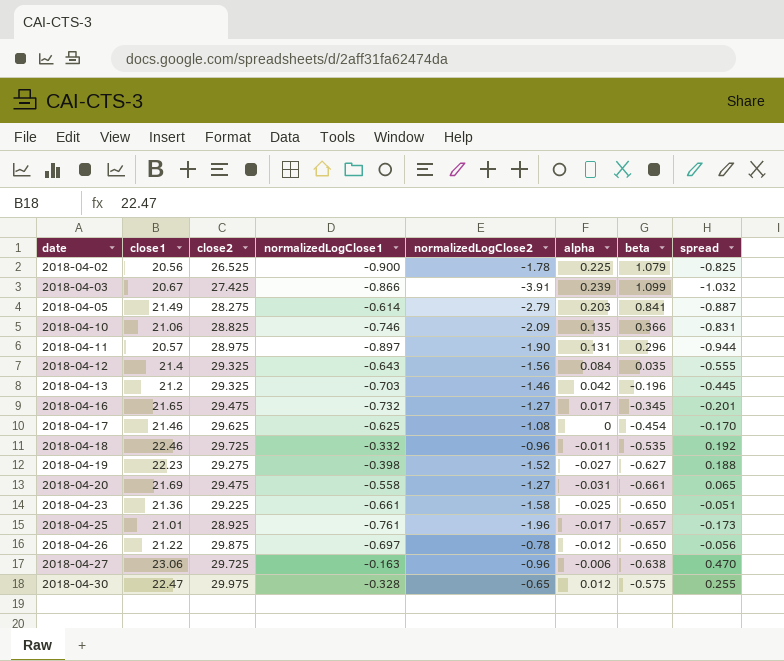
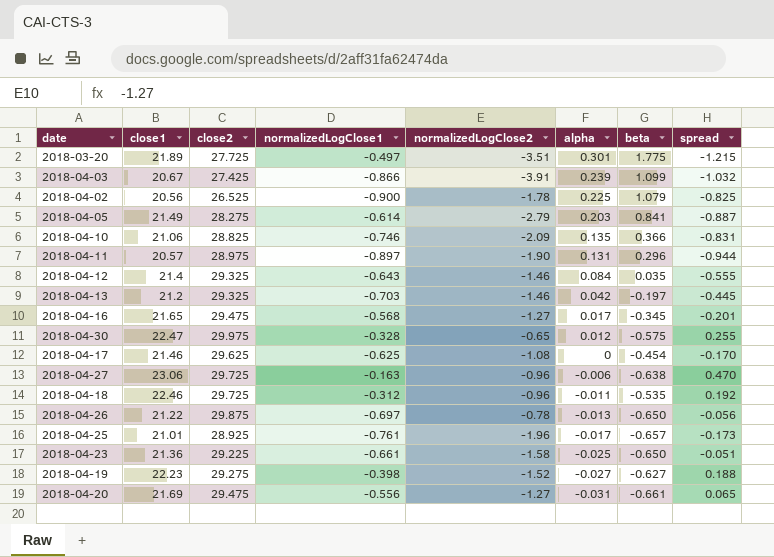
row order: date ascending -> alpha descending
row 2018-03-20: none -> 21.89 | 27.725 | -0.497 | -3.51 | 0.301 | 1.775 | -1.215
2018-04-12 | normalizedLogClose2: -1.56 -> -1.46
2018-04-13 | beta: -0.196 -> -0.197
2018-04-16 | normalizedLogClose1: -0.732 -> -0.568
2018-04-18 | normalizedLogClose1: -0.332 -> -0.312
2018-04-26 | alpha: -0.012 -> -0.013
2018-04-20 | normalizedLogClose1: -0.558 -> -0.556

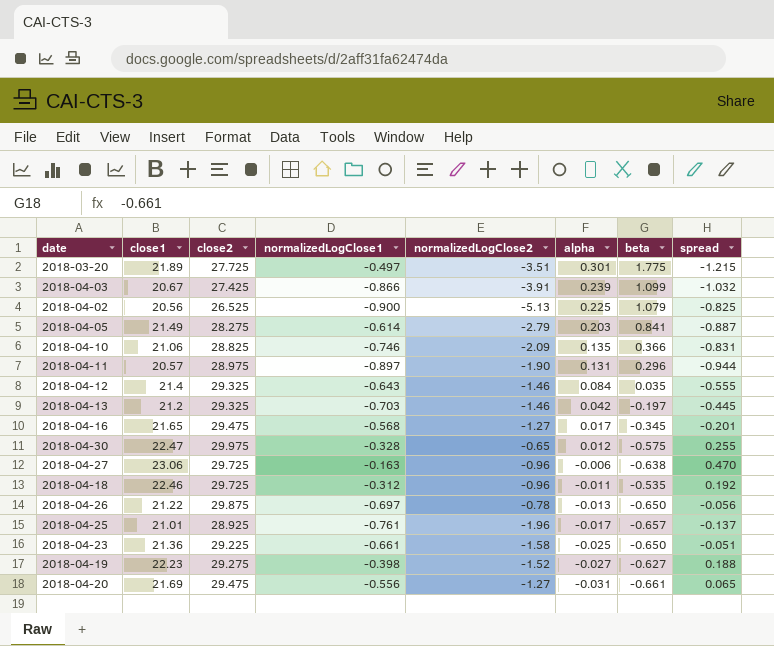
row 2018-04-17: 21.46 | 29.625 | -0.625 | -1.08 | 0 | -0.454 | -0.170 -> none
2018-04-02 | normalizedLogClose2: -1.78 -> -5.13
2018-04-25 | spread: -0.173 -> -0.137

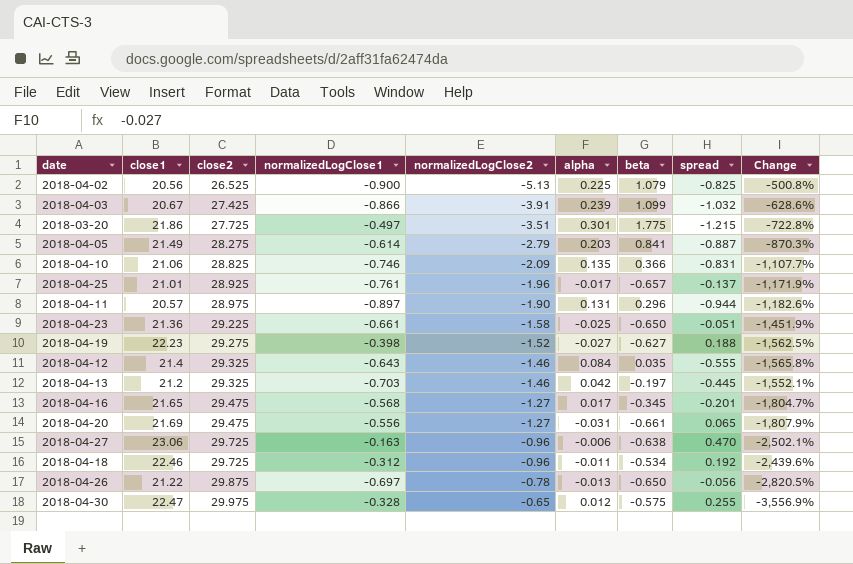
row order: alpha descending -> close2 ascending
column Change | formula: none -> ([close1] - [normalizedLogClose2]) / [normalizedLogClose2]
2018-03-20 | close1: 21.89 -> 21.86
2018-04-18 | beta: -0.535 -> -0.534

